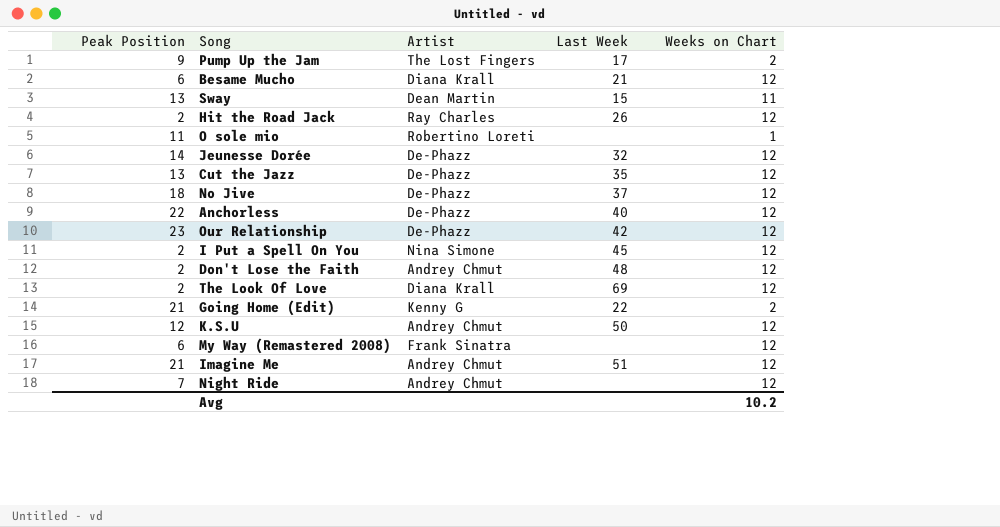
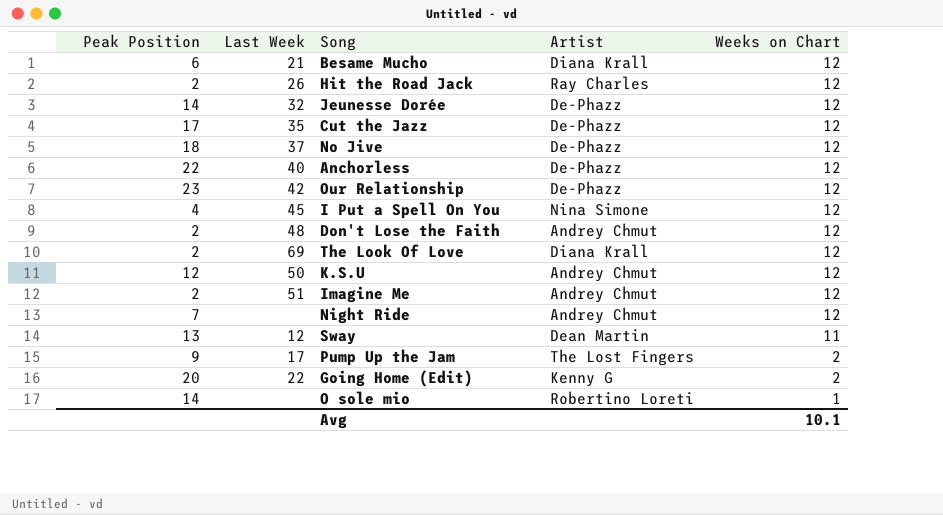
row order: none -> Weeks on Chart descending
column Last Week | position: 4 -> 2
row My Way (Remastered 2008): 6 | Frank Sinatra | none | 12 -> none
Cut the Jazz | Peak Position: 13 -> 17
I Put a Spell On You | Peak Position: 2 -> 4
Imagine Me | Peak Position: 21 -> 2
Sway | Last Week: 15 -> 12
Going Home (Edit) | Peak Position: 21 -> 20
O sole mio | Peak Position: 11 -> 14
Avg | Weeks on Chart: 10.2 -> 10.1

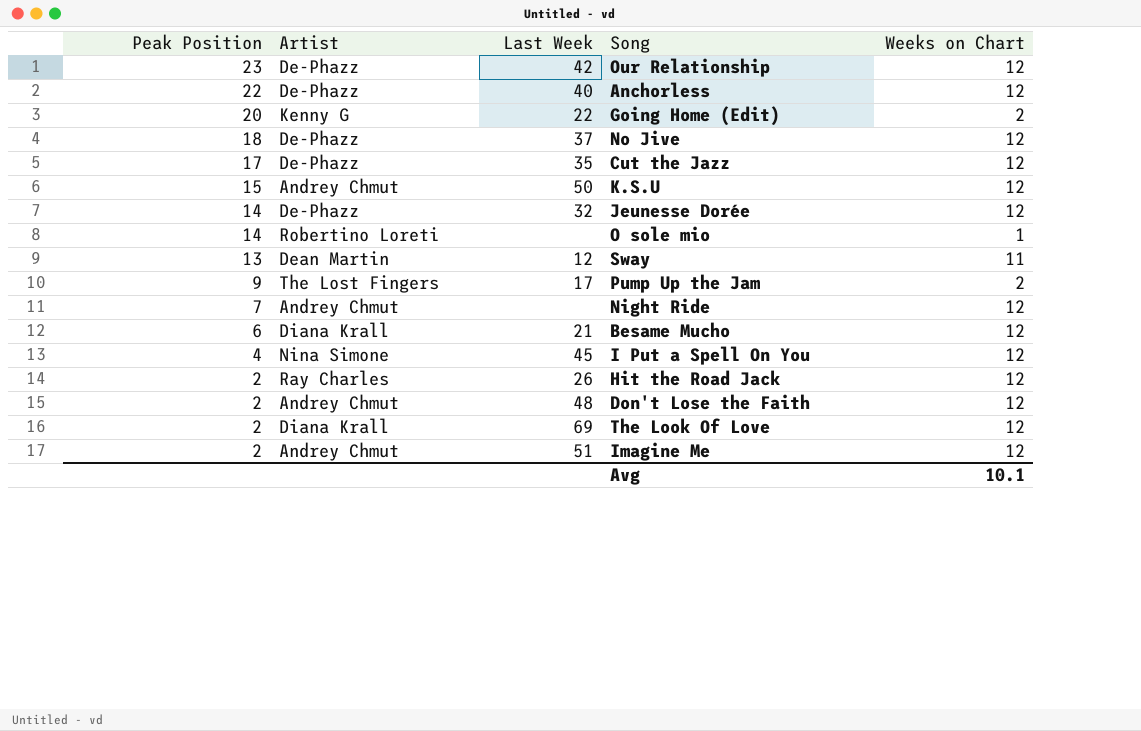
row order: Weeks on Chart descending -> Peak Position descending
column Artist | position: 4 -> 2
K.S.U | Peak Position: 12 -> 15

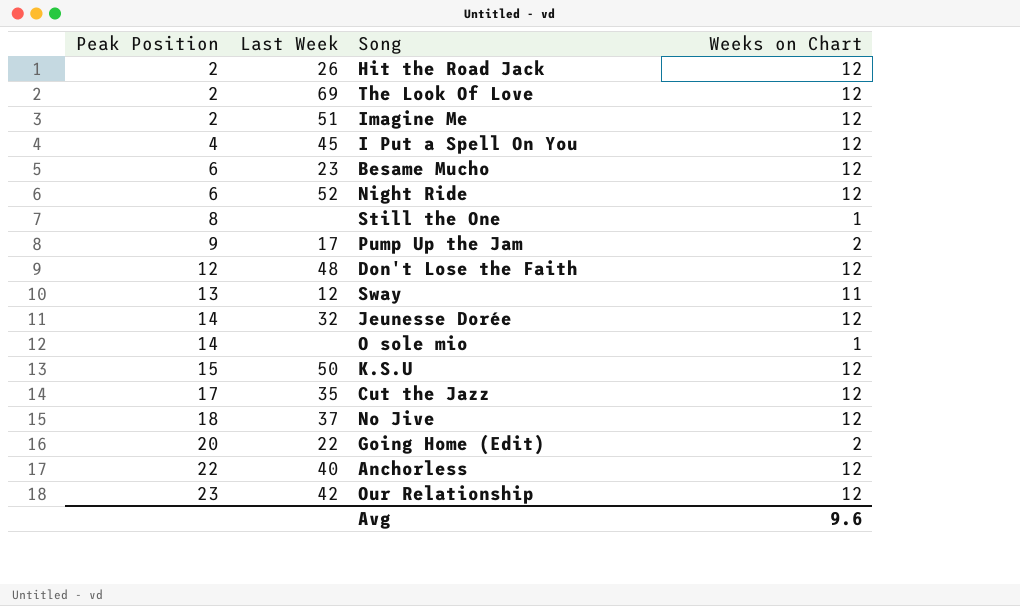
row order: Peak Position descending -> Peak Position ascending
column Artist | position: 2 -> none
Besame Mucho | Last Week: 21 -> 23
Night Ride | Peak Position: 7 -> 6
Night Ride | Last Week: none -> 52
row Still the One: none -> 8 | none | 1
Don't Lose the Faith | Peak Position: 2 -> 12
Avg | Weeks on Chart: 10.1 -> 9.6

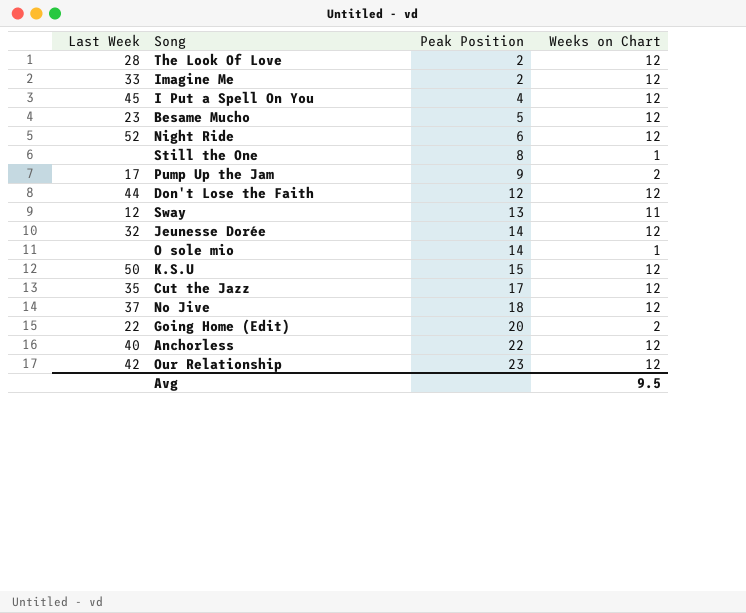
column Peak Position | position: 1 -> 3
row Hit the Road Jack: 2 | 26 | 12 -> none
The Look Of Love | Last Week: 69 -> 28
Imagine Me | Last Week: 51 -> 33
Besame Mucho | Peak Position: 6 -> 5
Don't Lose the Faith | Last Week: 48 -> 44
Avg | Weeks on Chart: 9.6 -> 9.5

